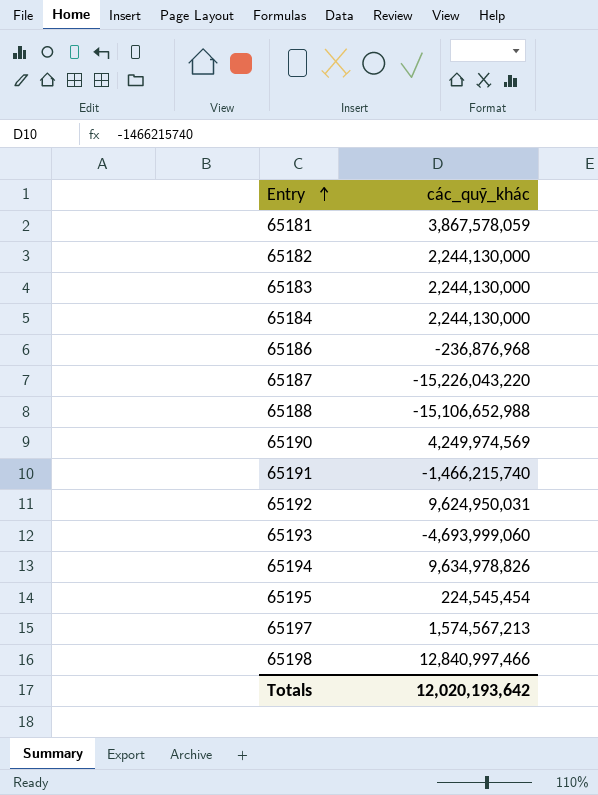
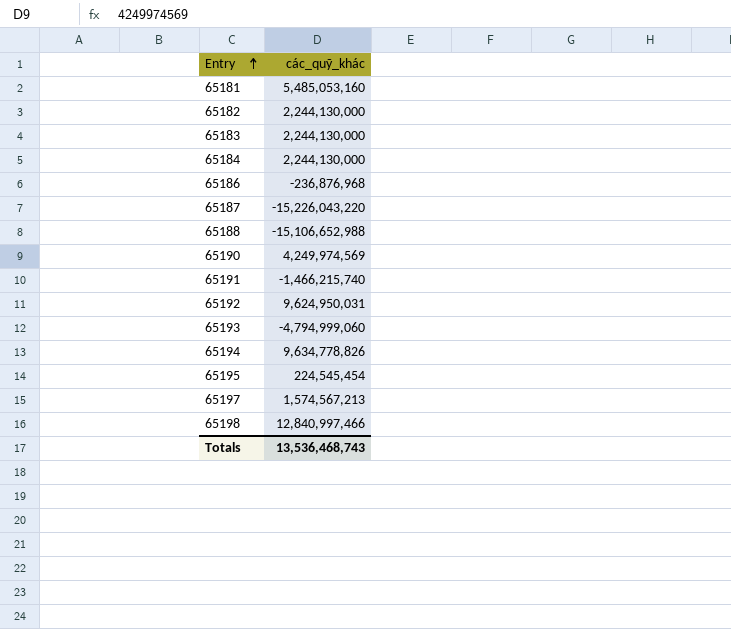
65181 | các_quỹ_khác: 3,867,578,059 -> 5,485,053,160
65193 | các_quỹ_khác: -4,693,999,060 -> -4,794,999,060
65194 | các_quỹ_khác: 9,634,978,826 -> 9,634,778,826
Totals | các_quỹ_khác: 12,020,193,642 -> 13,536,468,743

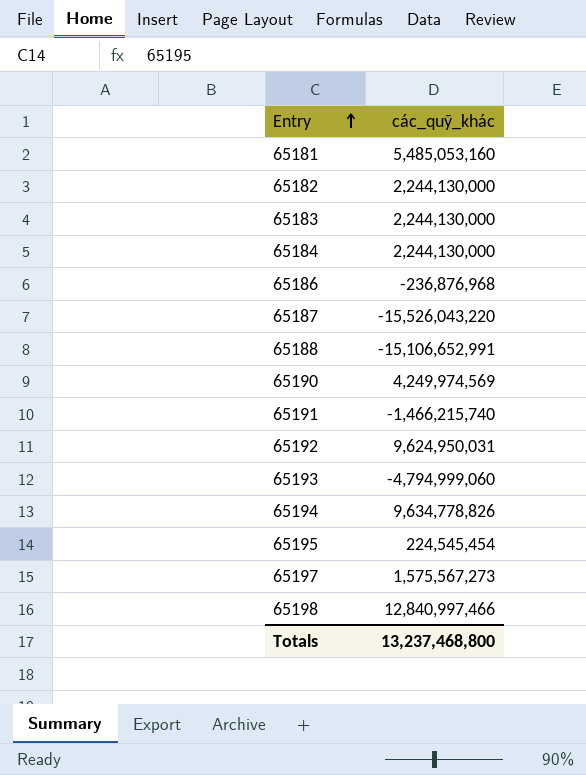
65187 | các_quỹ_khác: -15,226,043,220 -> -15,526,043,220
65188 | các_quỹ_khác: -15,106,652,988 -> -15,106,652,991
65197 | các_quỹ_khác: 1,574,567,213 -> 1,575,567,273
Totals | các_quỹ_khác: 13,536,468,743 -> 13,237,468,800

